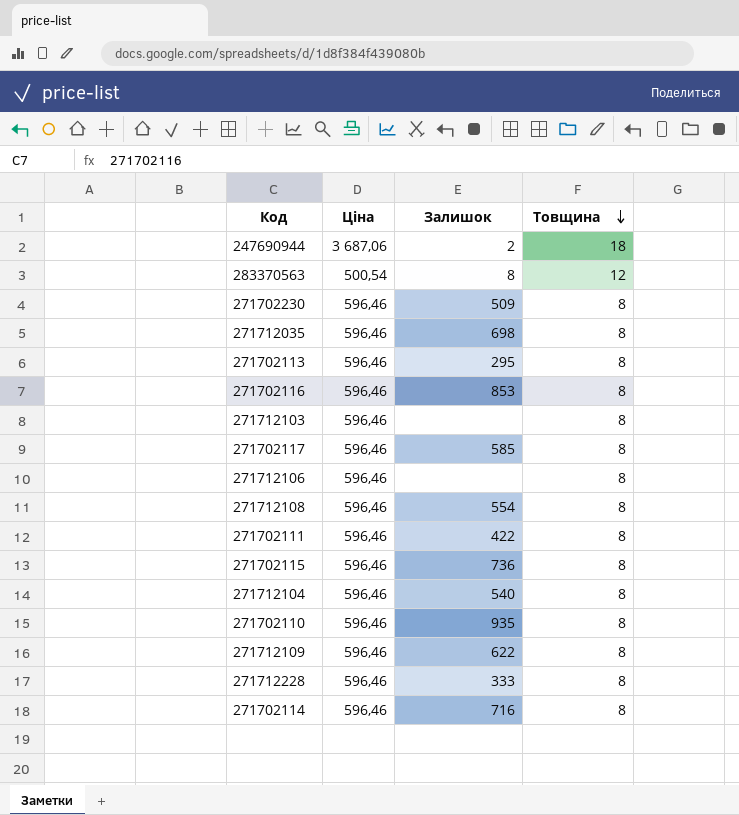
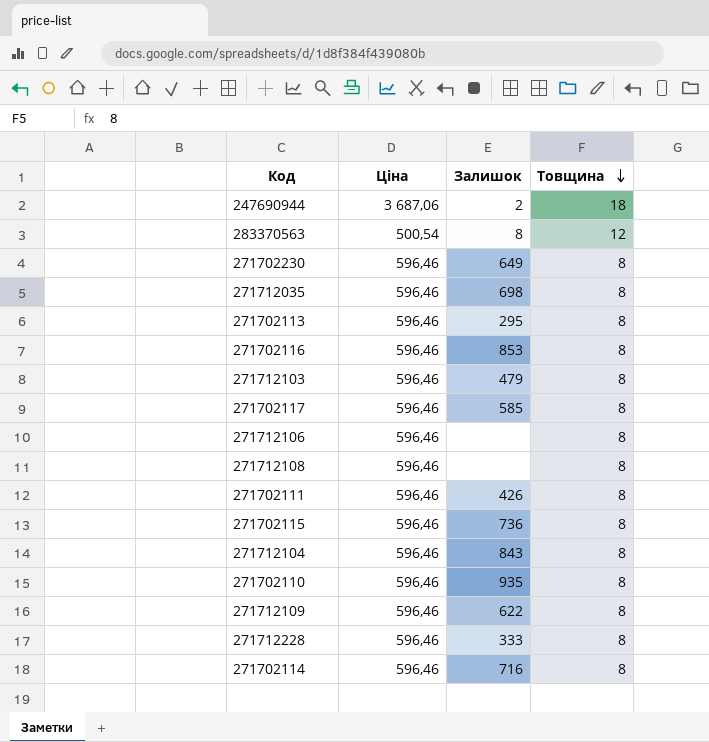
271702230 | Залишок: 509 -> 649
271712103 | Залишок: none -> 479
271712108 | Залишок: 554 -> none
271702111 | Залишок: 422 -> 426
271712104 | Залишок: 540 -> 843

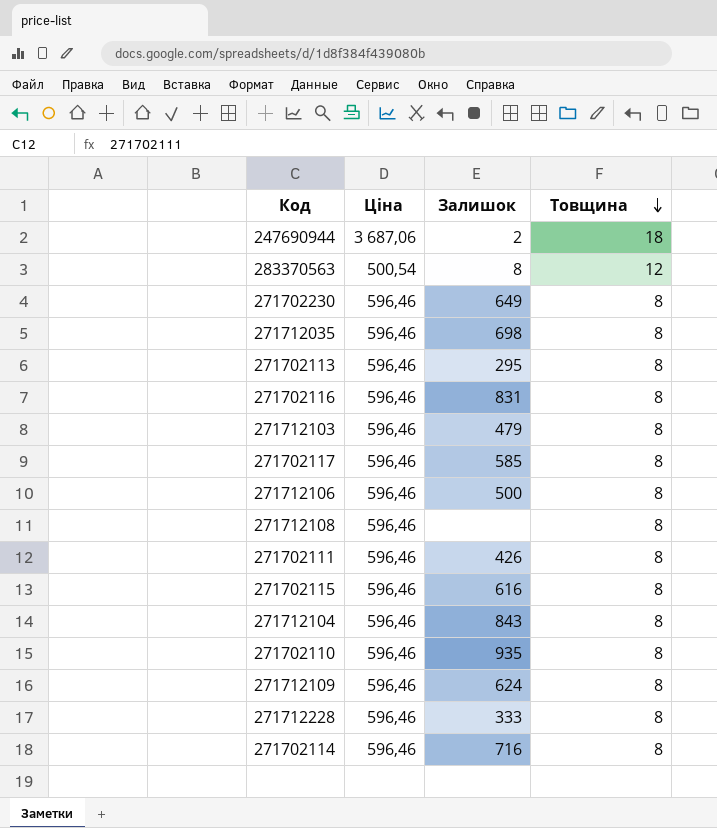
271702116 | Залишок: 853 -> 831
271712106 | Залишок: none -> 500
271702115 | Залишок: 736 -> 616
271712109 | Залишок: 622 -> 624

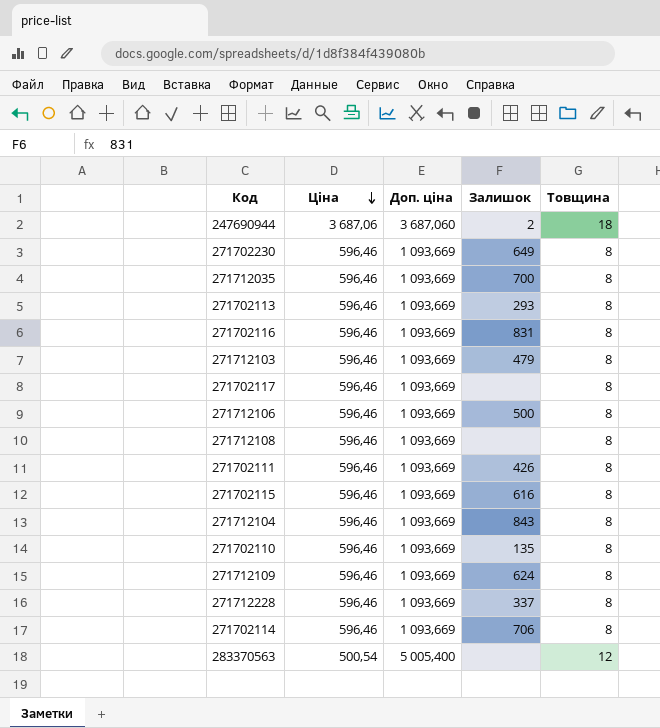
row order: Товщина descending -> Ціна descending
column Доп. ціна | position: none -> 3
271712035 | Залишок: 698 -> 700
271702113 | Залишок: 295 -> 293
271702117 | Залишок: 585 -> none
271702110 | Залишок: 935 -> 135
271712228 | Залишок: 333 -> 337
271702114 | Залишок: 716 -> 706
283370563 | Залишок: 8 -> none

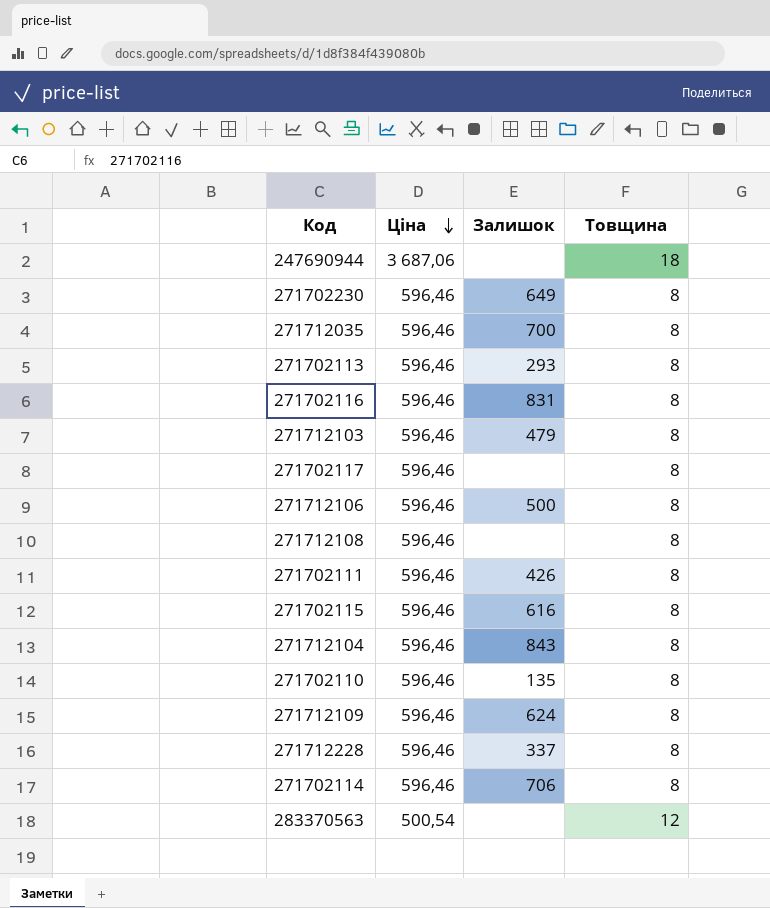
column Доп. ціна | position: 3 -> none
247690944 | Залишок: 2 -> none

